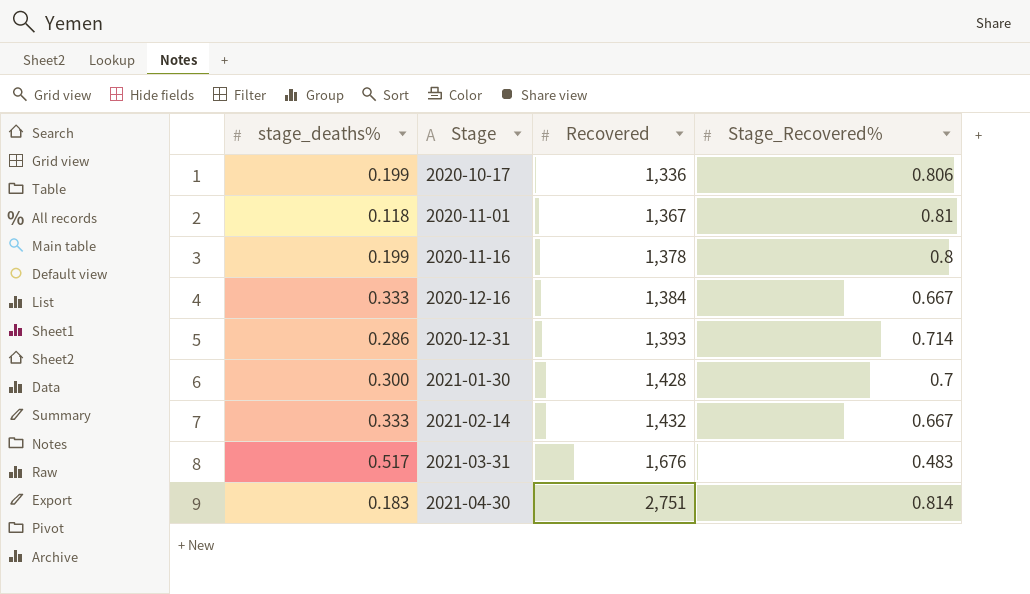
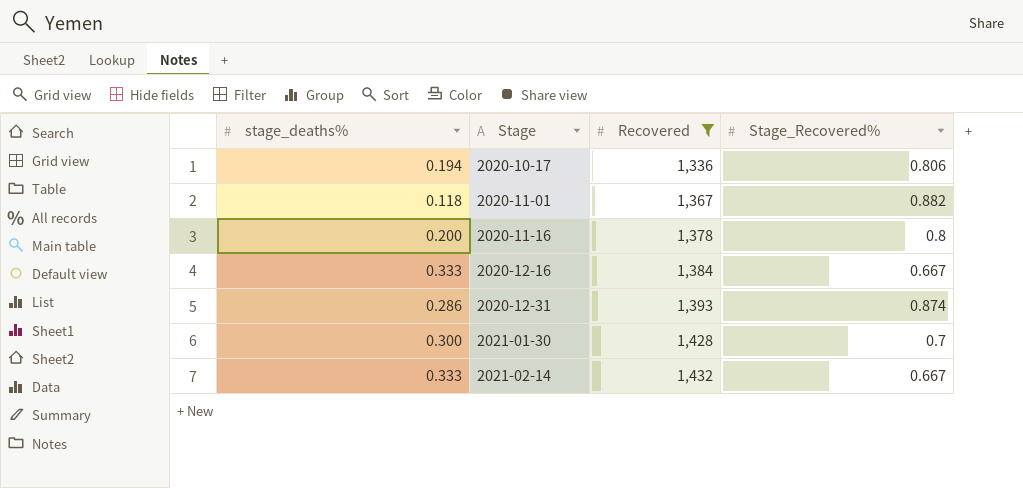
filter: none -> Recovered <= 1,432
2020-10-17 | stage_deaths%: 0.199 -> 0.194
2020-11-01 | Stage_Recovered%: 0.81 -> 0.882
2020-11-16 | stage_deaths%: 0.199 -> 0.200
2020-12-31 | Stage_Recovered%: 0.714 -> 0.874

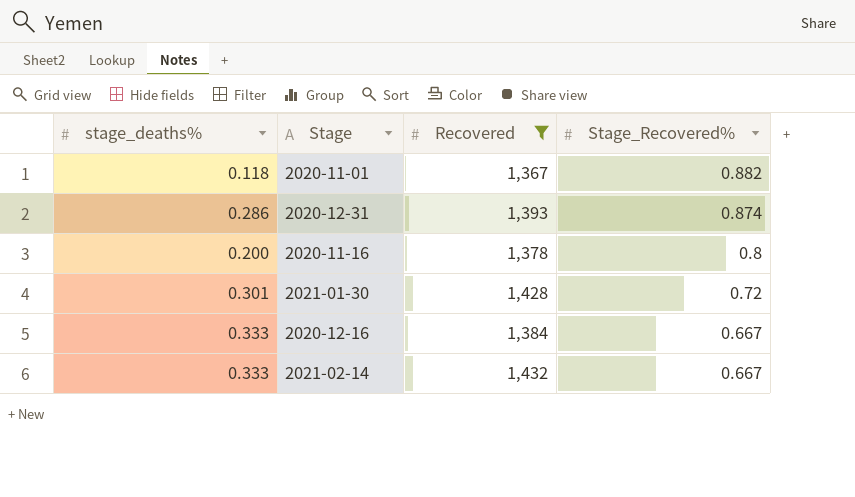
row order: Stage ascending -> Stage_Recovered% descending
row 2020-10-17: 0.194 | 1,336 | 0.806 -> none
2021-01-30 | stage_deaths%: 0.300 -> 0.301
2021-01-30 | Stage_Recovered%: 0.7 -> 0.72

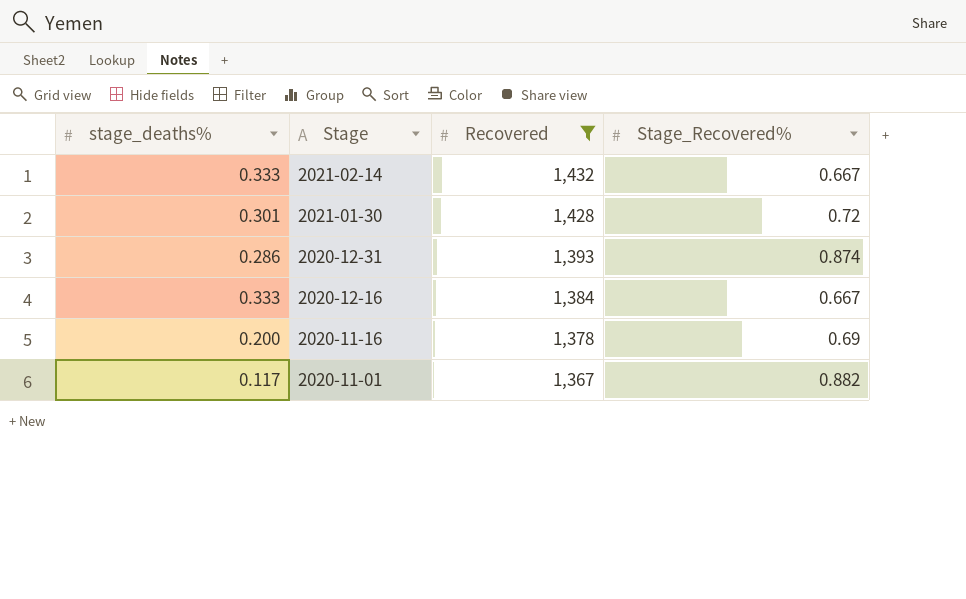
row order: Stage_Recovered% descending -> Stage descending
2020-11-16 | Stage_Recovered%: 0.8 -> 0.69
2020-11-01 | stage_deaths%: 0.118 -> 0.117

